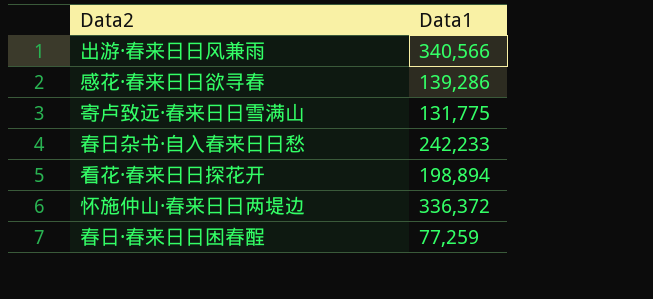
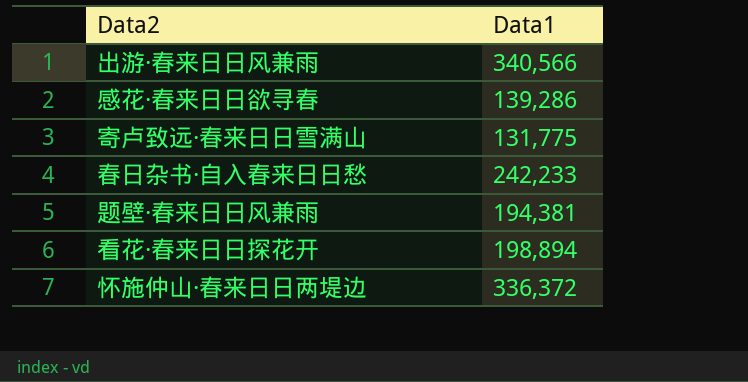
row 春日·春来日日困春酲: 77,259 -> none
row 题壁·春来日日风兼雨: none -> 194,381

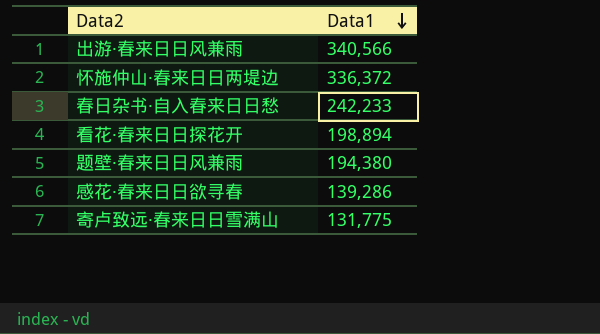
row order: none -> Data1 descending
题壁·春来日日风兼雨 | Data1: 194,381 -> 194,380

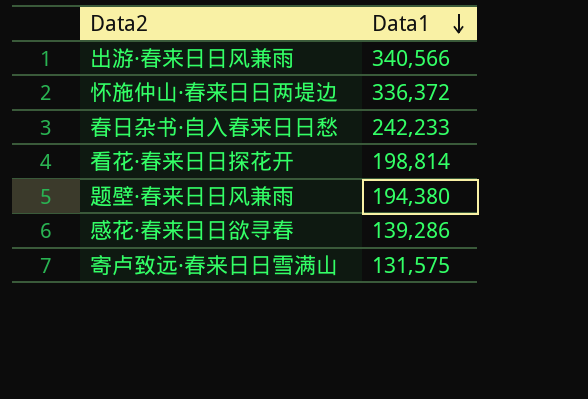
看花·春来日日探花开 | Data1: 198,894 -> 198,814
寄卢致远·春来日日雪满山 | Data1: 131,775 -> 131,575

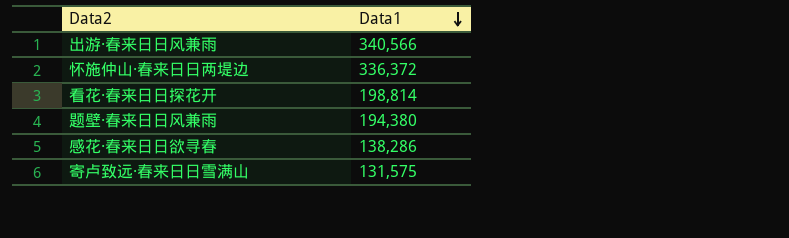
row 春日杂书·自入春来日日愁: 242,233 -> none
感花·春来日日欲寻春 | Data1: 139,286 -> 138,286

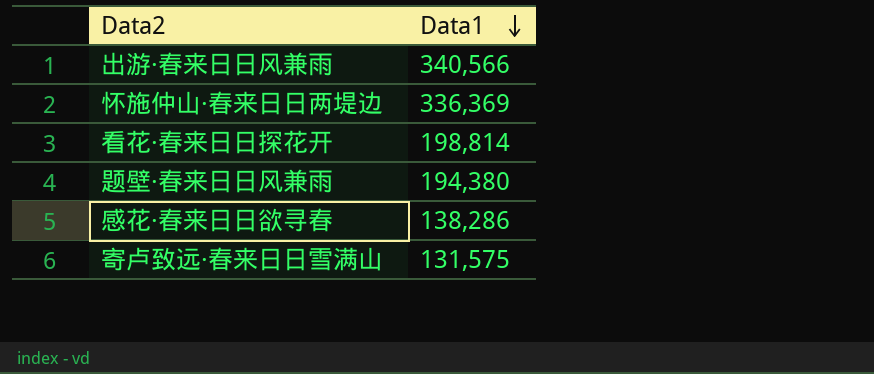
怀施仲山·春来日日两堤边 | Data1: 336,372 -> 336,369

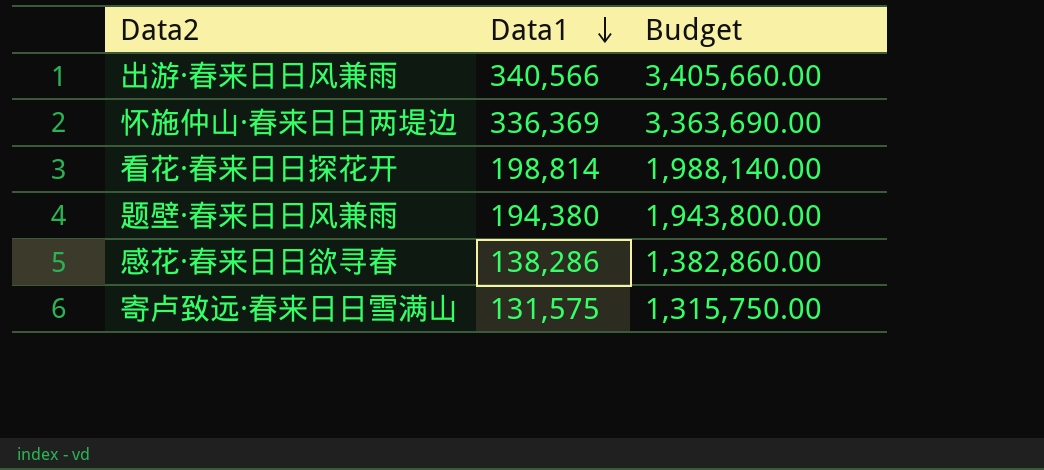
column Budget | formula: none -> [Data1] * 10

